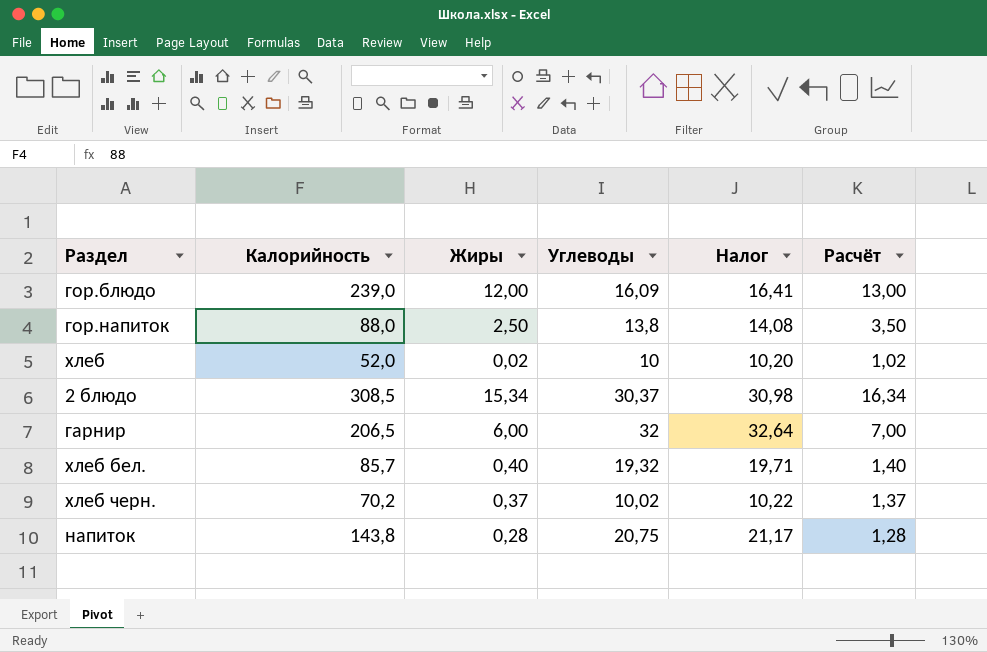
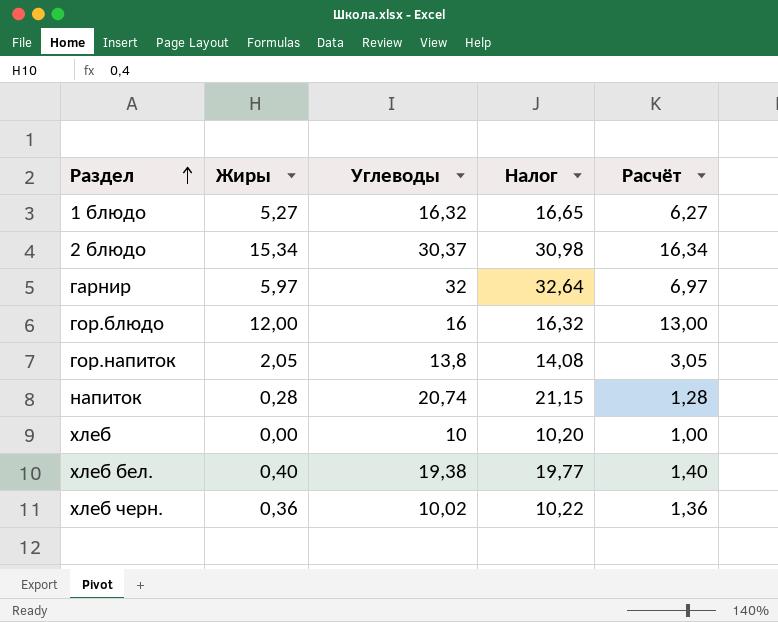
row order: none -> Раздел ascending
column Калорийность | position: 2 -> none
row 1 блюдо: none -> 5,27 | 16,32 | 16,65 | 6,27
гарнир | Жиры: 6,00 -> 5,97
гарнир | Расчёт: 7,00 -> 6,97
гор.блюдо | Углеводы: 16,09 -> 16
гор.блюдо | Налог: 16,41 -> 16,32
гор.напиток | Жиры: 2,50 -> 2,05
гор.напиток | Расчёт: 3,50 -> 3,05
напиток | Углеводы: 20,75 -> 20,74
напиток | Налог: 21,17 -> 21,15
хлеб | Жиры: 0,02 -> 0,00
хлеб | Расчёт: 1,02 -> 1,00
хлеб бел. | Углеводы: 19,32 -> 19,38
хлеб бел. | Налог: 19,71 -> 19,77
хлеб черн. | Жиры: 0,37 -> 0,36
хлеб черн. | Расчёт: 1,37 -> 1,36

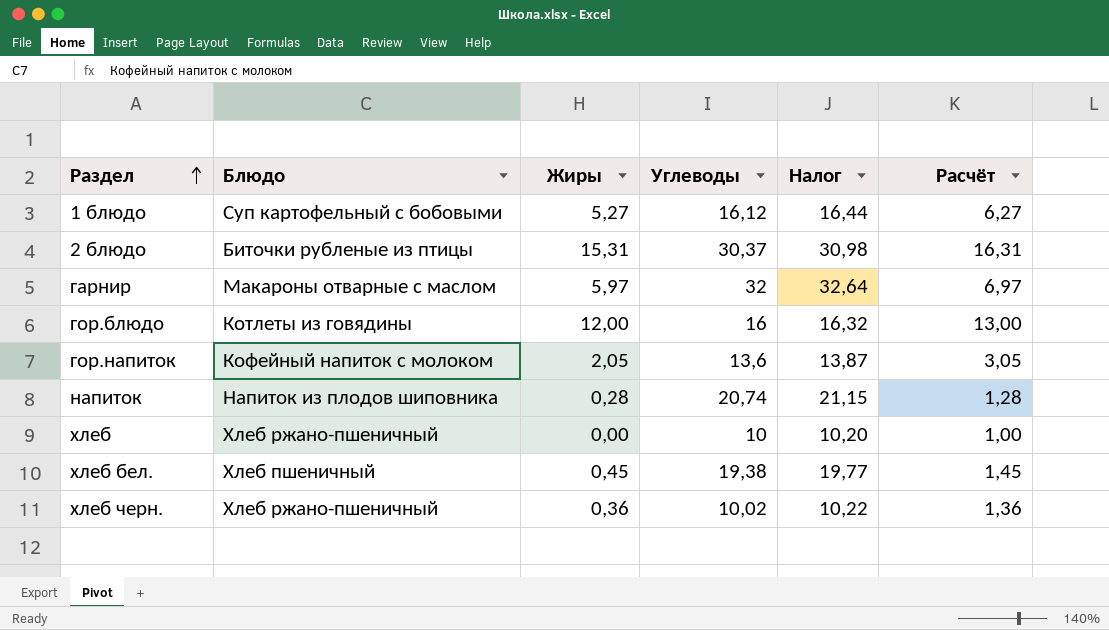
column Блюдо | position: none -> 2
1 блюдо | Углеводы: 16,32 -> 16,12
1 блюдо | Налог: 16,65 -> 16,44
2 блюдо | Жиры: 15,34 -> 15,31
2 блюдо | Расчёт: 16,34 -> 16,31
гор.напиток | Углеводы: 13,8 -> 13,6
гор.напиток | Налог: 14,08 -> 13,87
хлеб бел. | Жиры: 0,40 -> 0,45
хлеб бел. | Расчёт: 1,40 -> 1,45

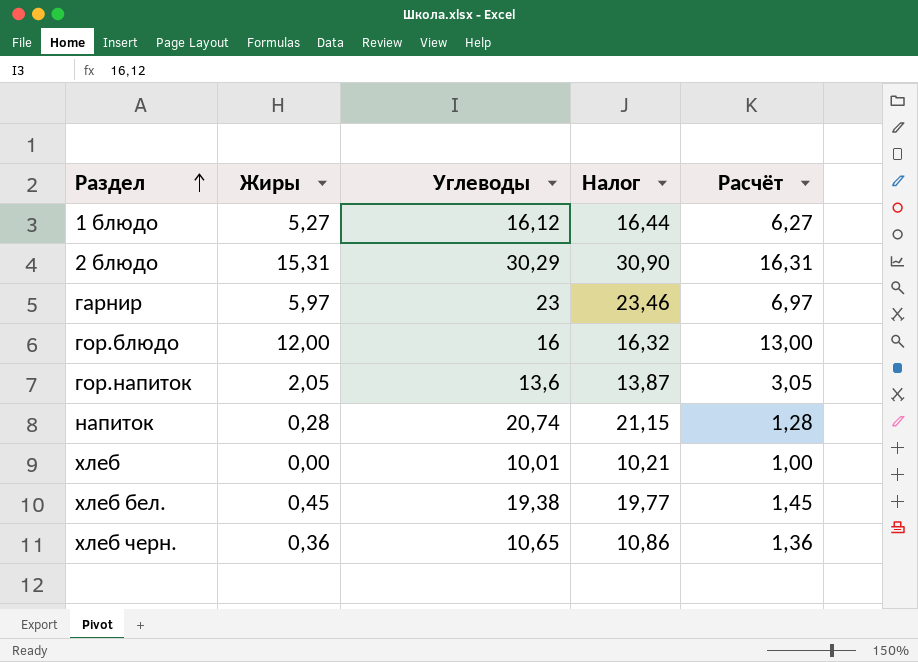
column Блюдо | position: 2 -> none
2 блюдо | Углеводы: 30,37 -> 30,29
2 блюдо | Налог: 30,98 -> 30,90
гарнир | Углеводы: 32 -> 23
гарнир | Налог: 32,64 -> 23,46
хлеб | Углеводы: 10 -> 10,01
хлеб | Налог: 10,20 -> 10,21
хлеб черн. | Углеводы: 10,02 -> 10,65
хлеб черн. | Налог: 10,22 -> 10,86

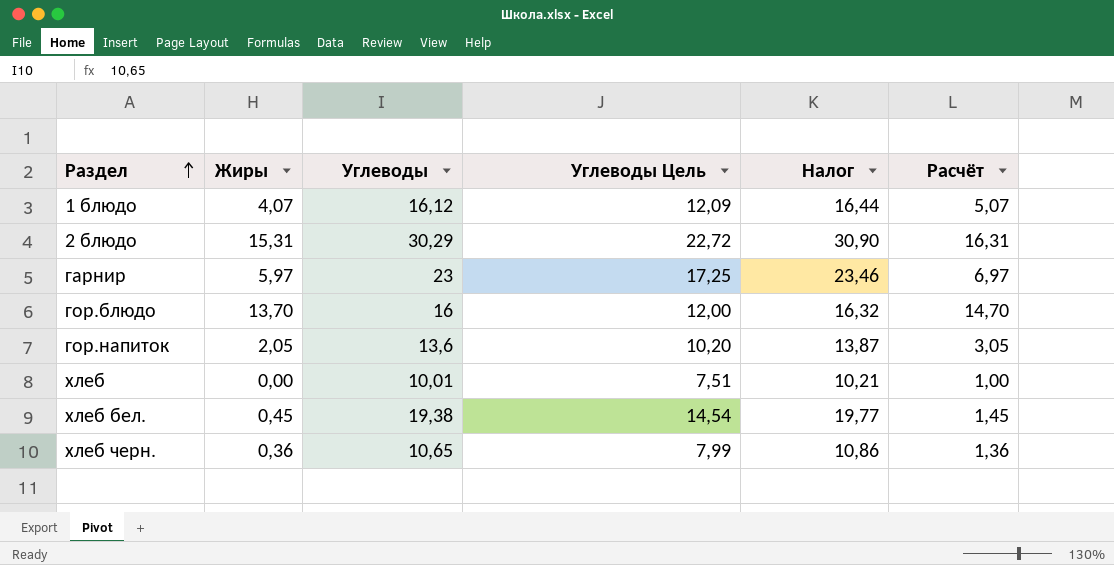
column Углеводы Цель | formula: none -> [Углеводы] * 0,75
row напиток: 0,28 | 20,74 | 21,15 | 1,28 -> none
1 блюдо | Жиры: 5,27 -> 4,07
1 блюдо | Расчёт: 6,27 -> 5,07
гор.блюдо | Жиры: 12,00 -> 13,70
гор.блюдо | Расчёт: 13,00 -> 14,70

